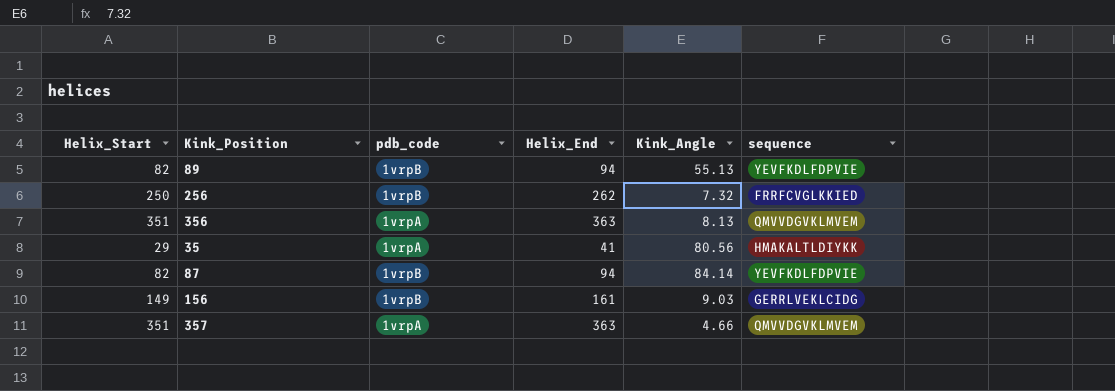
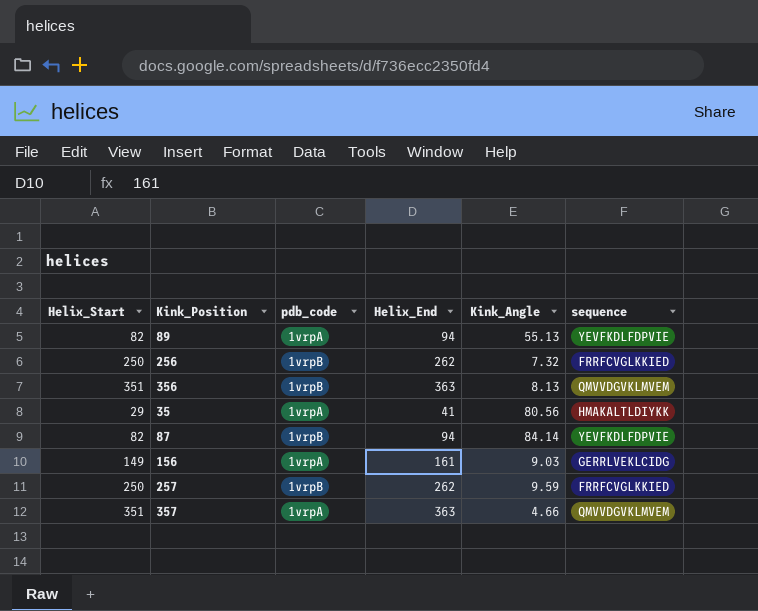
89 | pdb_code: 1vrpB -> 1vrpA
356 | pdb_code: 1vrpA -> 1vrpB
156 | pdb_code: 1vrpB -> 1vrpA
row 257: none -> 250 | 1vrpB | 262 | 9.59 | FRRFCVGLKKIED

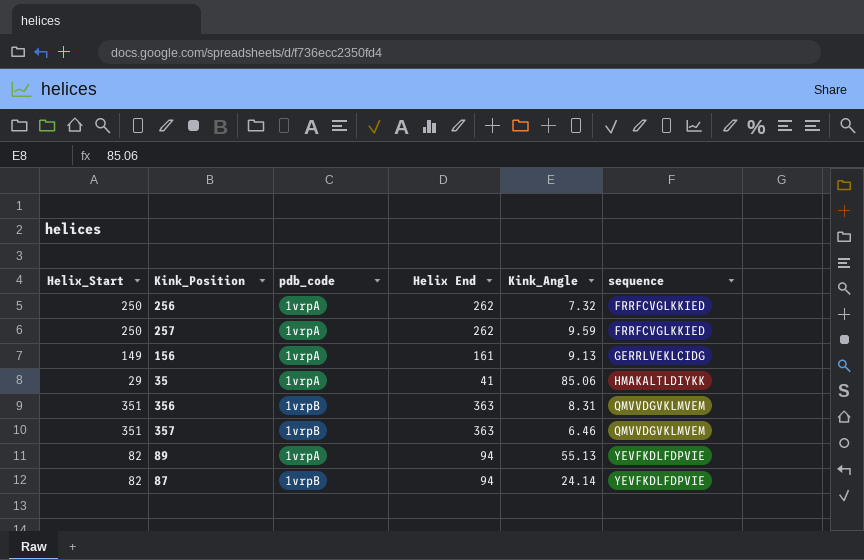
row order: none -> sequence ascending
column name: Helix_End -> Helix End
256 | pdb_code: 1vrpB -> 1vrpA
257 | pdb_code: 1vrpB -> 1vrpA
156 | Kink_Angle: 9.03 -> 9.13
35 | Kink_Angle: 80.56 -> 85.06
356 | Kink_Angle: 8.13 -> 8.31
357 | pdb_code: 1vrpA -> 1vrpB
357 | Kink_Angle: 4.66 -> 6.46
87 | Kink_Angle: 84.14 -> 24.14

